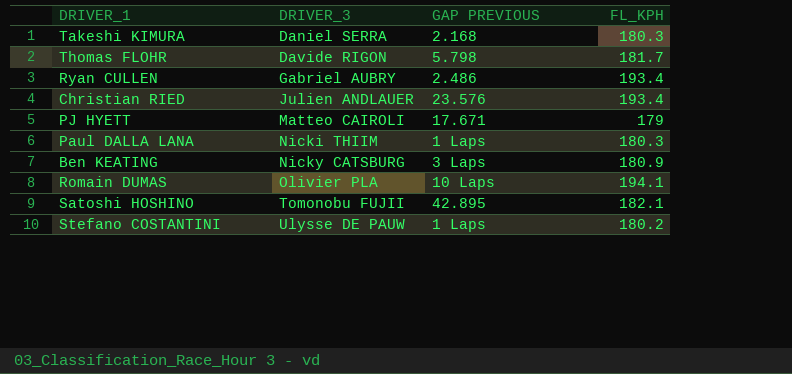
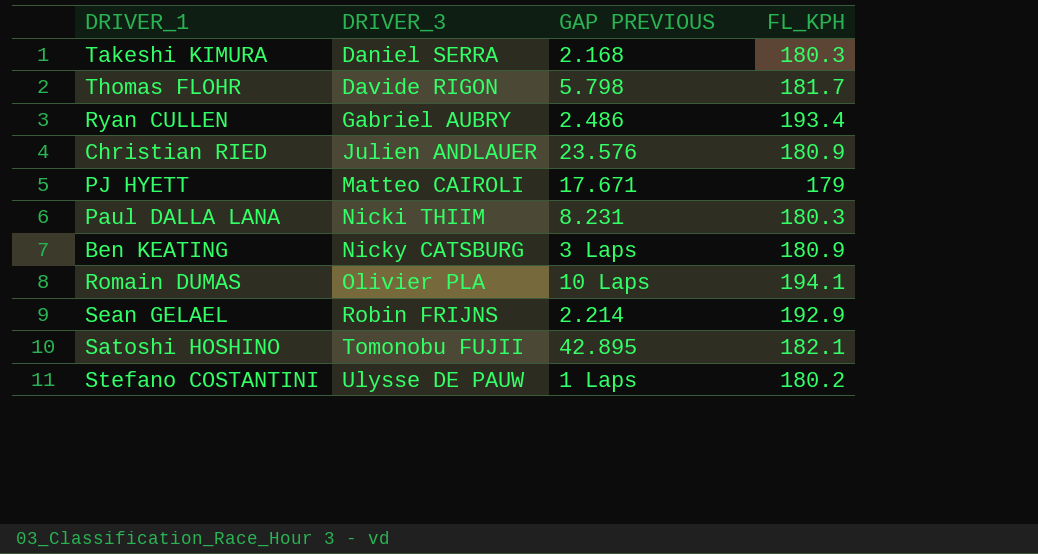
Christian RIED | FL_KPH: 193.4 -> 180.9
Paul DALLA LANA | GAP PREVIOUS: 1 Laps -> 8.231
row Sean GELAEL: none -> Robin FRIJNS | 2.214 | 192.9

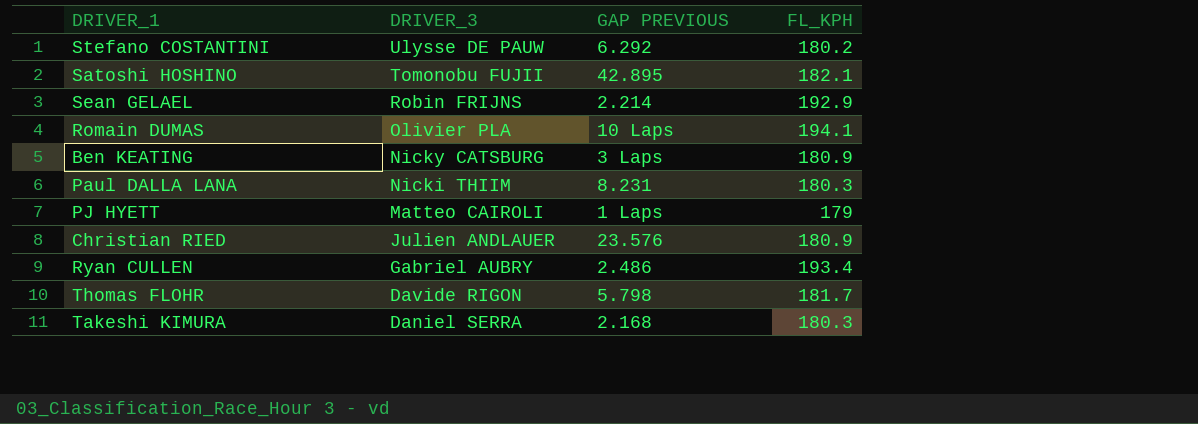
row order: DRIVER_3 ascending -> DRIVER_3 descending
Stefano COSTANTINI | GAP PREVIOUS: 1 Laps -> 6.292
PJ HYETT | GAP PREVIOUS: 17.671 -> 1 Laps

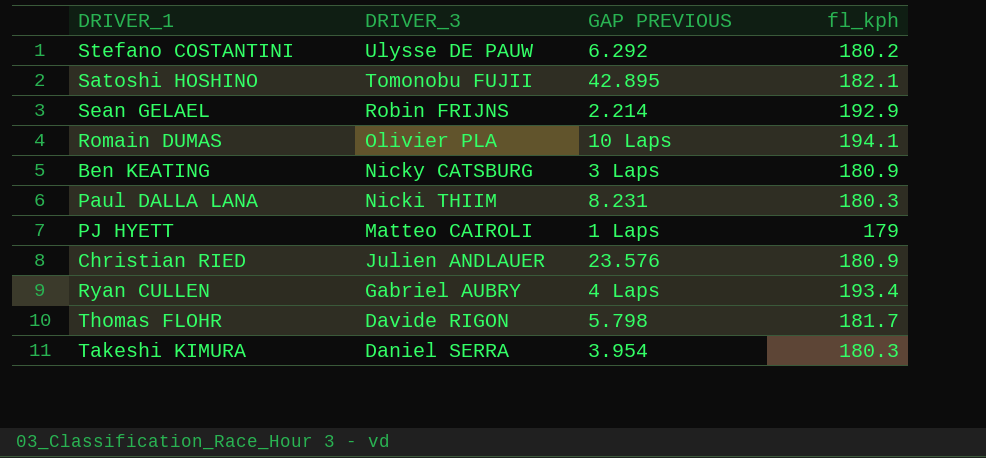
column name: FL_KPH -> fl_kph
Ryan CULLEN | GAP PREVIOUS: 2.486 -> 4 Laps
Takeshi KIMURA | GAP PREVIOUS: 2.168 -> 3.954

